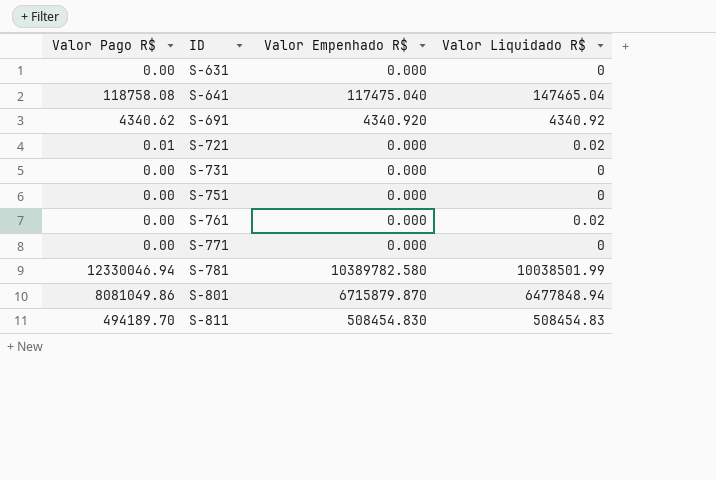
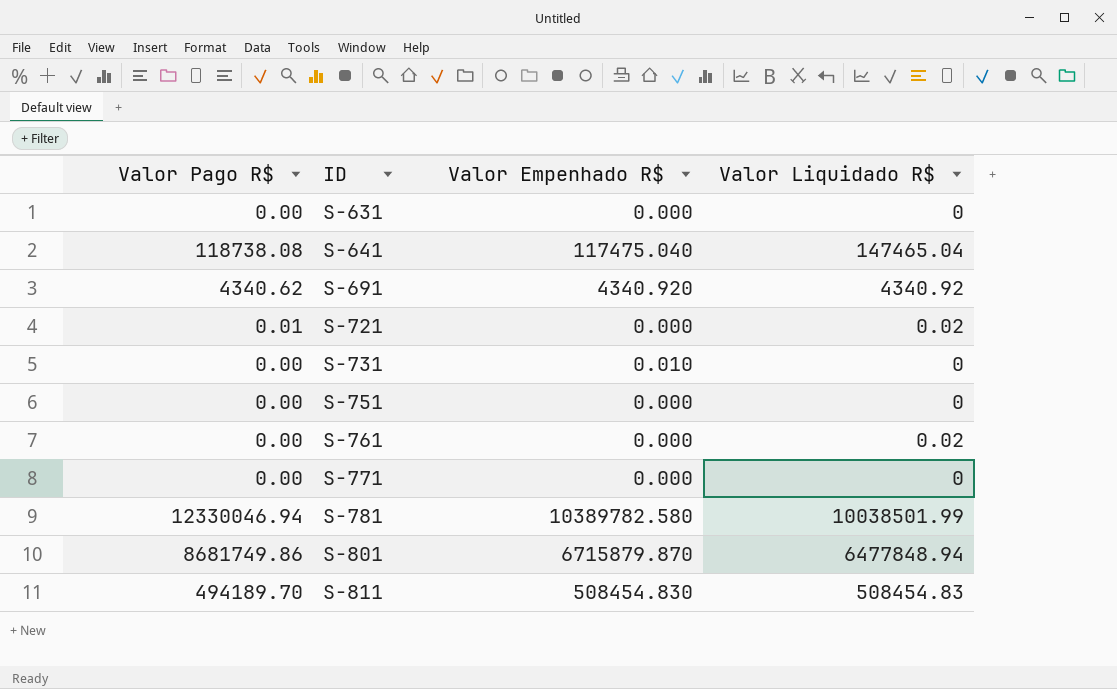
S-641 | Valor Pago R$: 118758.08 -> 118738.08
S-731 | Valor Empenhado R$: 0.000 -> 0.010
S-801 | Valor Pago R$: 8081049.86 -> 8681749.86

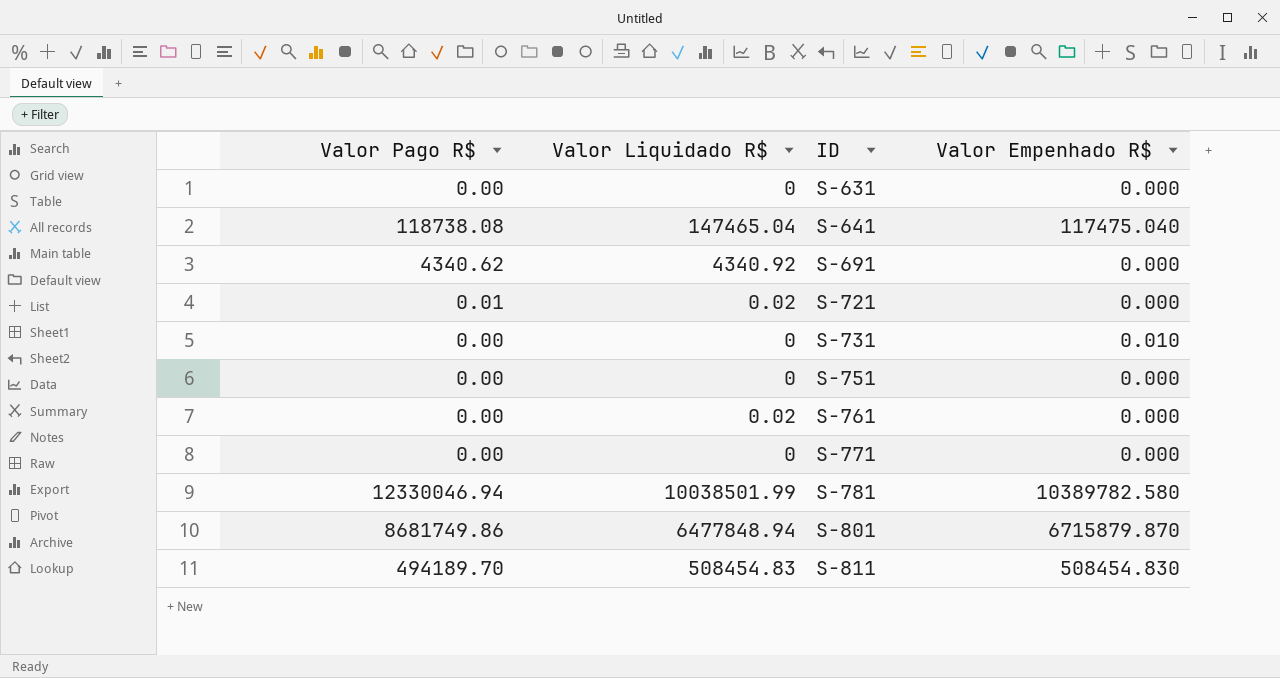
column Valor Liquidado R$ | position: 4 -> 2
S-691 | Valor Empenhado R$: 4340.920 -> 0.000

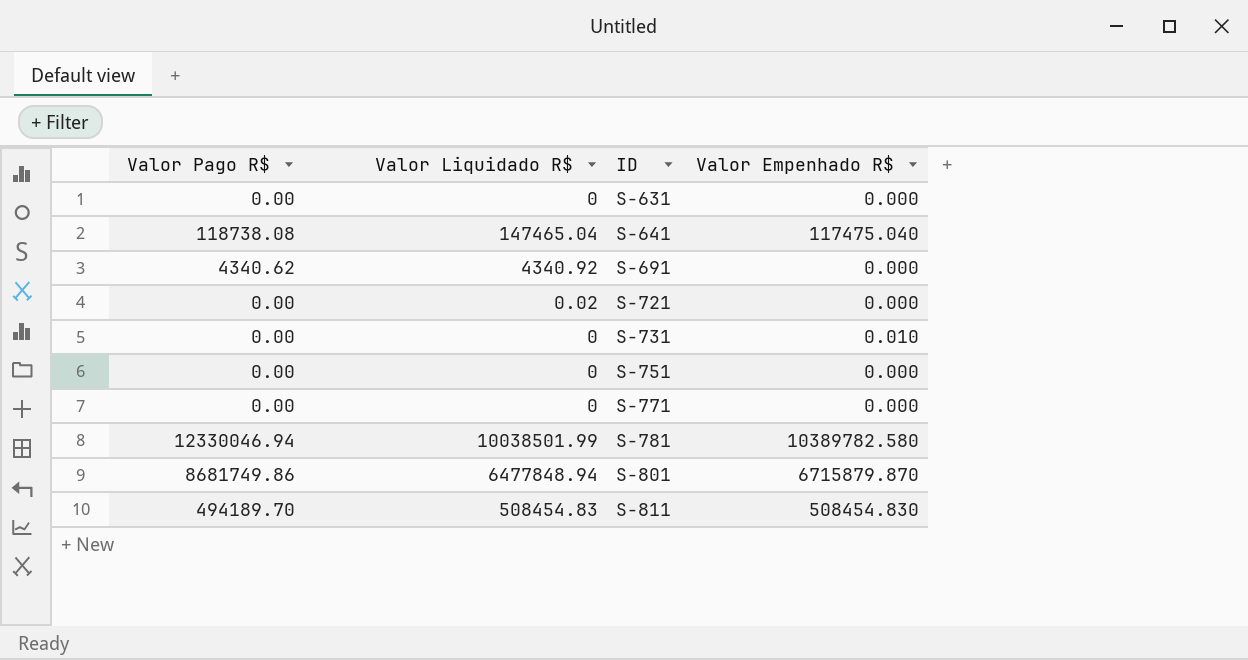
row S-761: 0.00 | 0.02 | 0.000 -> none
S-721 | Valor Pago R$: 0.01 -> 0.00

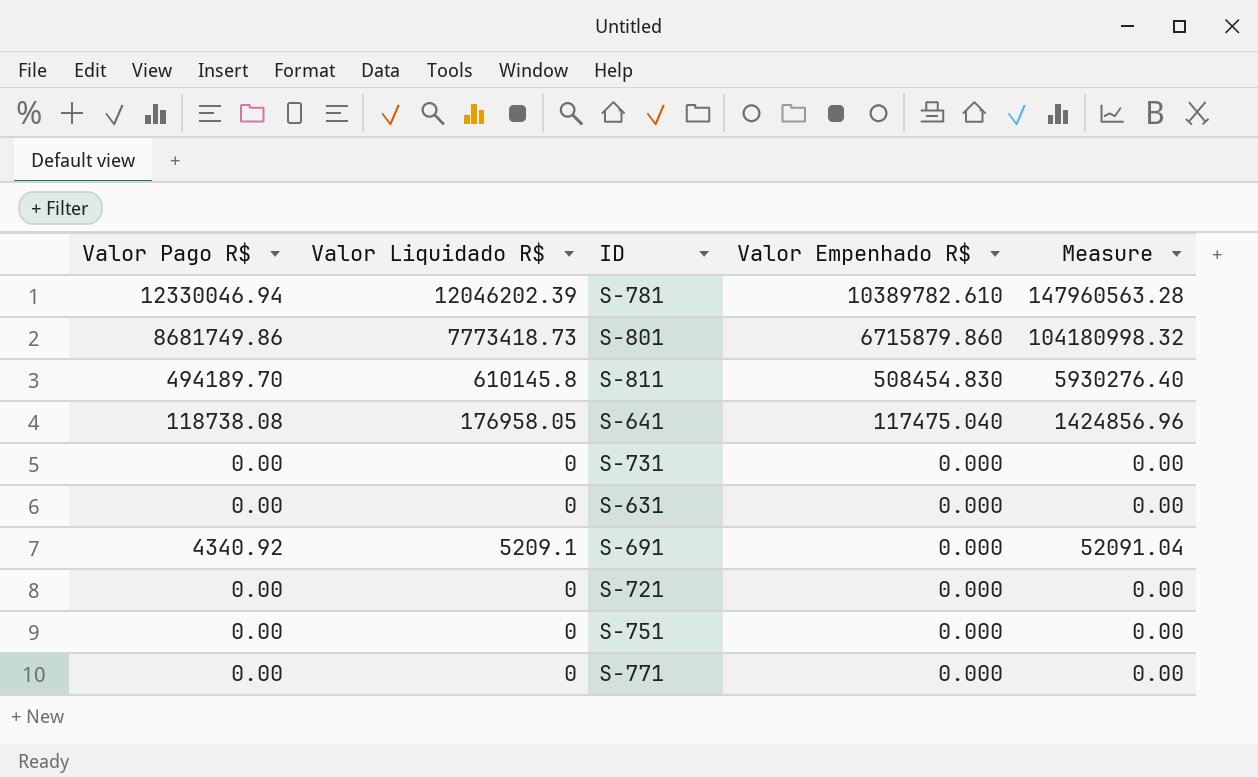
row order: ID ascending -> Valor Empenhado R$ descending
column Measure | formula: none -> [Valor Pago R$] * 12
S-781 | Valor Liquidado R$: 10038501.99 -> 12046202.39
S-781 | Valor Empenhado R$: 10389782.580 -> 10389782.610
S-801 | Valor Liquidado R$: 6477848.94 -> 7773418.73
S-801 | Valor Empenhado R$: 6715879.870 -> 6715879.860
S-811 | Valor Liquidado R$: 508454.83 -> 610145.8
S-641 | Valor Liquidado R$: 147465.04 -> 176958.05
S-731 | Valor Empenhado R$: 0.010 -> 0.000
S-691 | Valor Pago R$: 4340.62 -> 4340.92
S-691 | Valor Liquidado R$: 4340.92 -> 5209.1
S-721 | Valor Liquidado R$: 0.02 -> 0

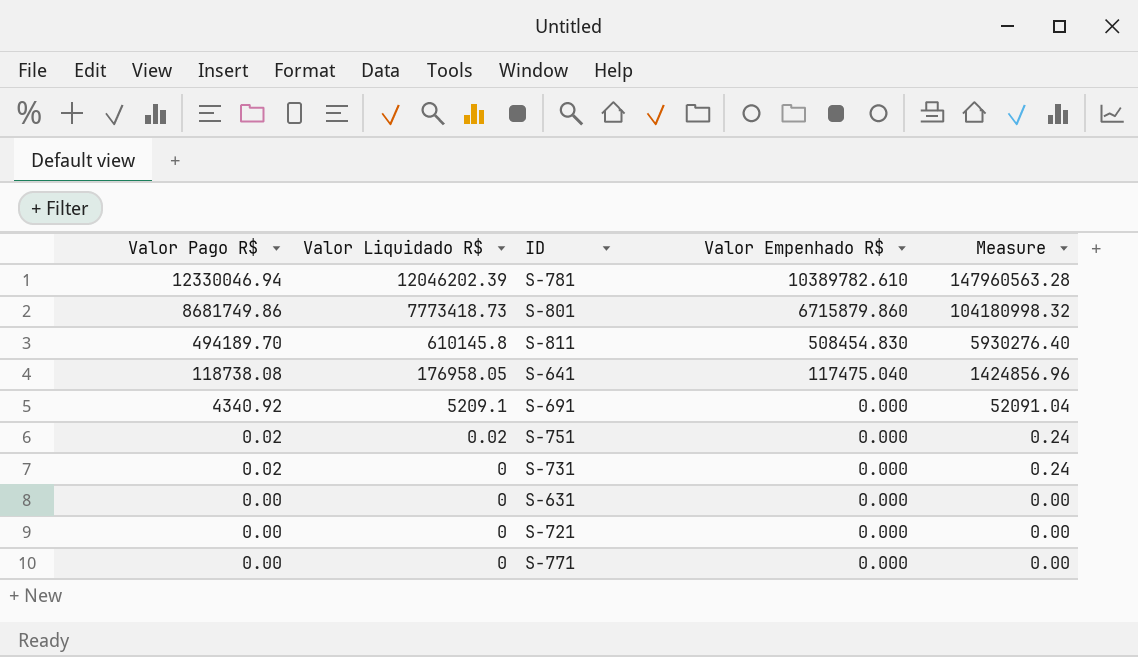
row order: Valor Empenhado R$ descending -> Valor Pago R$ descending
S-751 | Valor Pago R$: 0.00 -> 0.02
S-751 | Valor Liquidado R$: 0 -> 0.02
S-751 | Measure: 0.00 -> 0.24
S-731 | Valor Pago R$: 0.00 -> 0.02
S-731 | Measure: 0.00 -> 0.24

